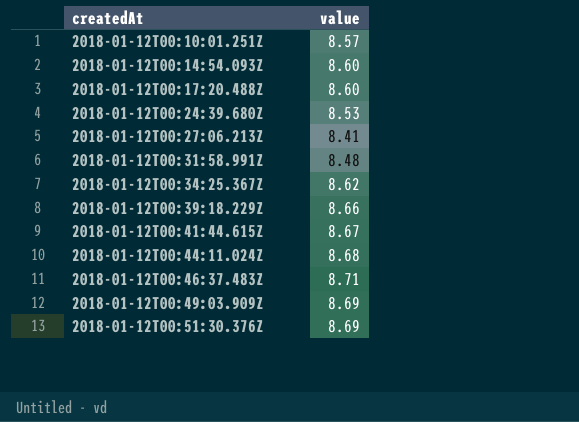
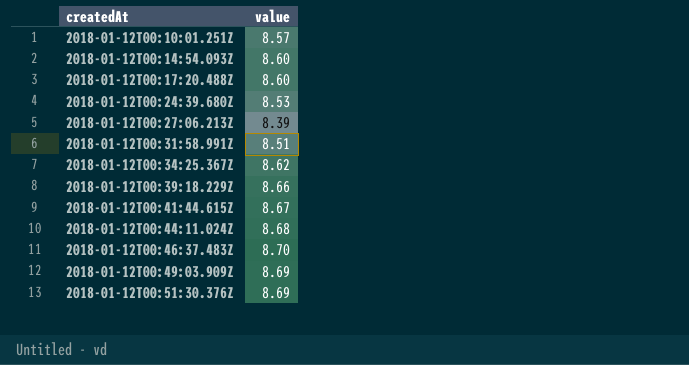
2018-01-12T00:27:06.213Z | value: 8.41 -> 8.39
2018-01-12T00:31:58.991Z | value: 8.48 -> 8.51
2018-01-12T00:46:37.483Z | value: 8.71 -> 8.70

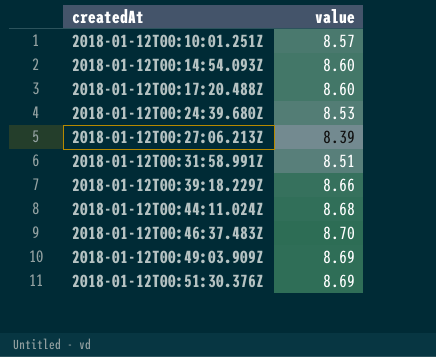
row 2018-01-12T00:34:25.367Z: 8.62 -> none
row 2018-01-12T00:41:44.615Z: 8.67 -> none

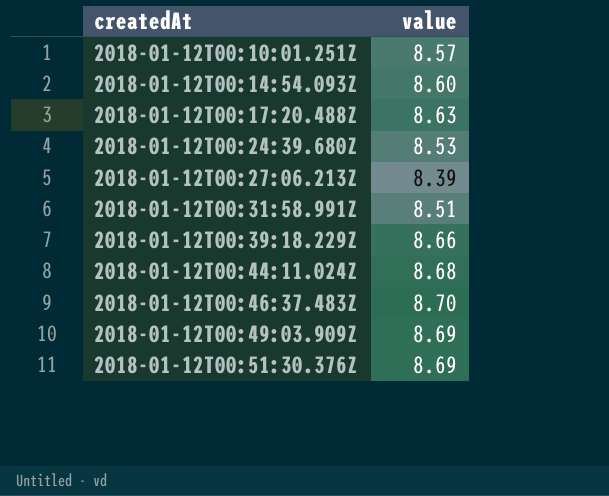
2018-01-12T00:17:20.488Z | value: 8.60 -> 8.63

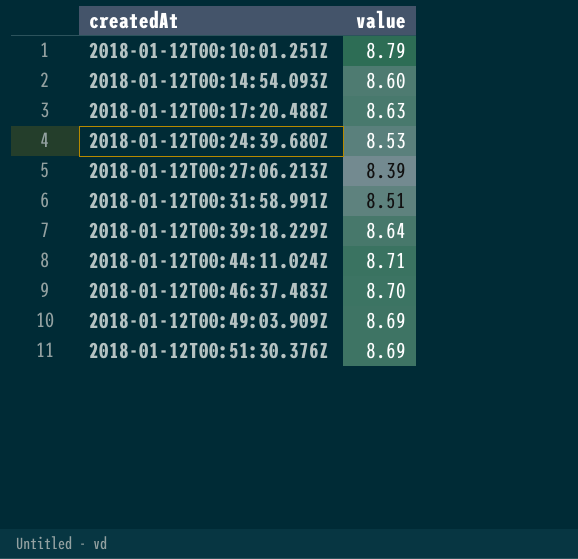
2018-01-12T00:10:01.251Z | value: 8.57 -> 8.79
2018-01-12T00:39:18.229Z | value: 8.66 -> 8.64
2018-01-12T00:44:11.024Z | value: 8.68 -> 8.71

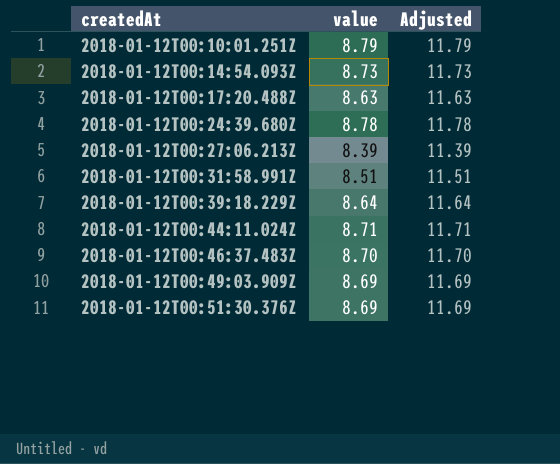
column Adjusted | formula: none -> [value] + 3
2018-01-12T00:14:54.093Z | value: 8.60 -> 8.73
2018-01-12T00:24:39.680Z | value: 8.53 -> 8.78

